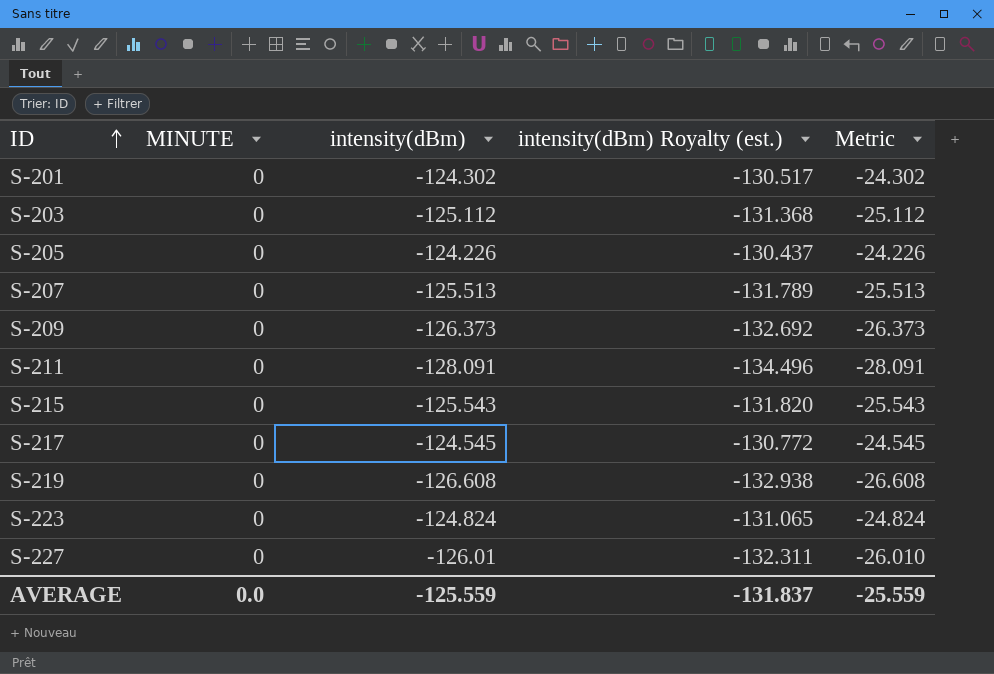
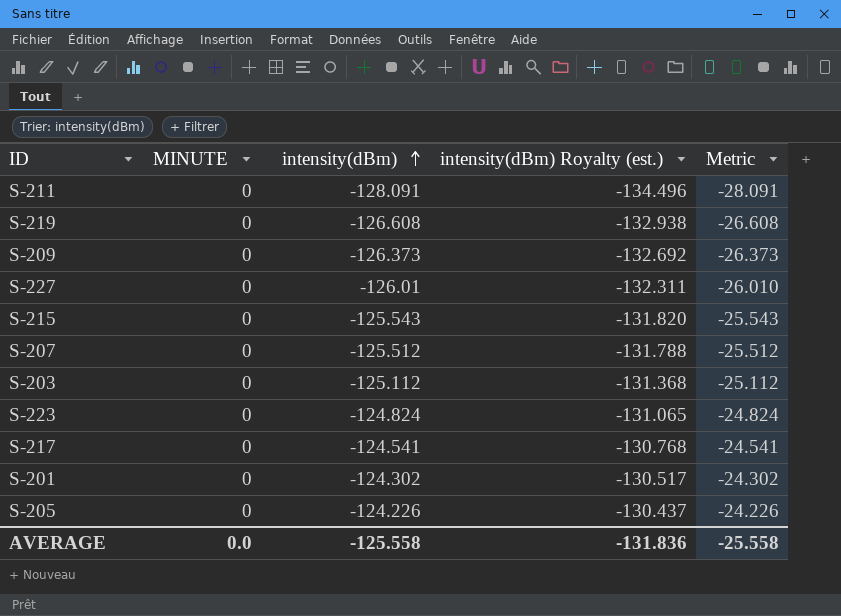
row order: ID ascending -> intensity(dBm) ascending
S-207 | intensity(dBm): -125.513 -> -125.512
S-207 | intensity(dBm) Royalty (est.): -131.789 -> -131.788
S-207 | Metric: -25.513 -> -25.512
S-217 | intensity(dBm): -124.545 -> -124.541
S-217 | intensity(dBm) Royalty (est.): -130.772 -> -130.768
S-217 | Metric: -24.545 -> -24.541
AVERAGE | intensity(dBm): -125.559 -> -125.558
AVERAGE | intensity(dBm) Royalty (est.): -131.837 -> -131.836
AVERAGE | Metric: -25.559 -> -25.558

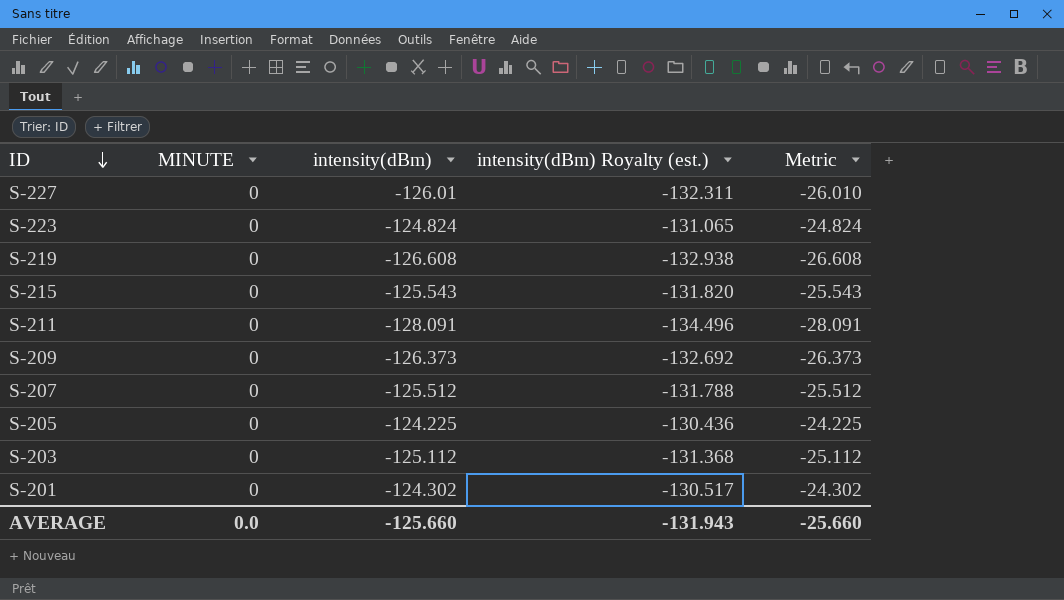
row order: intensity(dBm) ascending -> ID descending
row S-217: 0 | -124.541 | -130.768 | -24.541 -> none
S-205 | intensity(dBm): -124.226 -> -124.225
S-205 | intensity(dBm) Royalty (est.): -130.437 -> -130.436
S-205 | Metric: -24.226 -> -24.225
AVERAGE | intensity(dBm): -125.558 -> -125.660
AVERAGE | intensity(dBm) Royalty (est.): -131.836 -> -131.943
AVERAGE | Metric: -25.558 -> -25.660

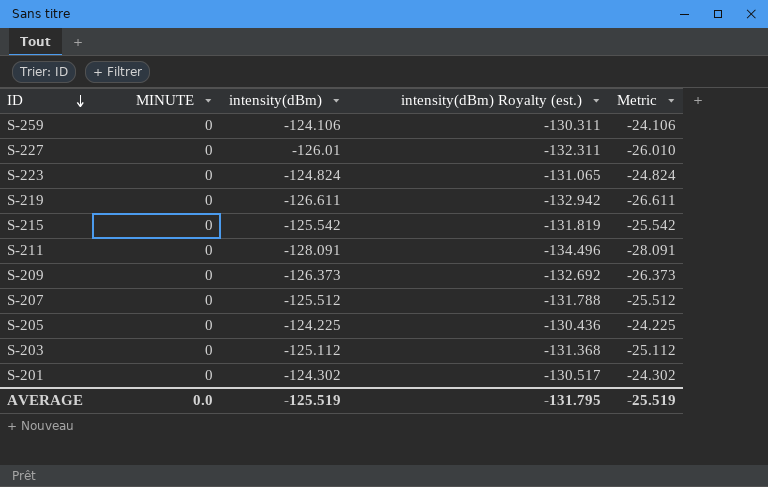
row S-259: none -> 0 | -124.106 | -130.311 | -24.106
S-219 | intensity(dBm): -126.608 -> -126.611
S-219 | intensity(dBm) Royalty (est.): -132.938 -> -132.942
S-219 | Metric: -26.608 -> -26.611
S-215 | intensity(dBm): -125.543 -> -125.542
S-215 | intensity(dBm) Royalty (est.): -131.820 -> -131.819
S-215 | Metric: -25.543 -> -25.542
AVERAGE | intensity(dBm): -125.660 -> -125.519
AVERAGE | intensity(dBm) Royalty (est.): -131.943 -> -131.795
AVERAGE | Metric: -25.660 -> -25.519

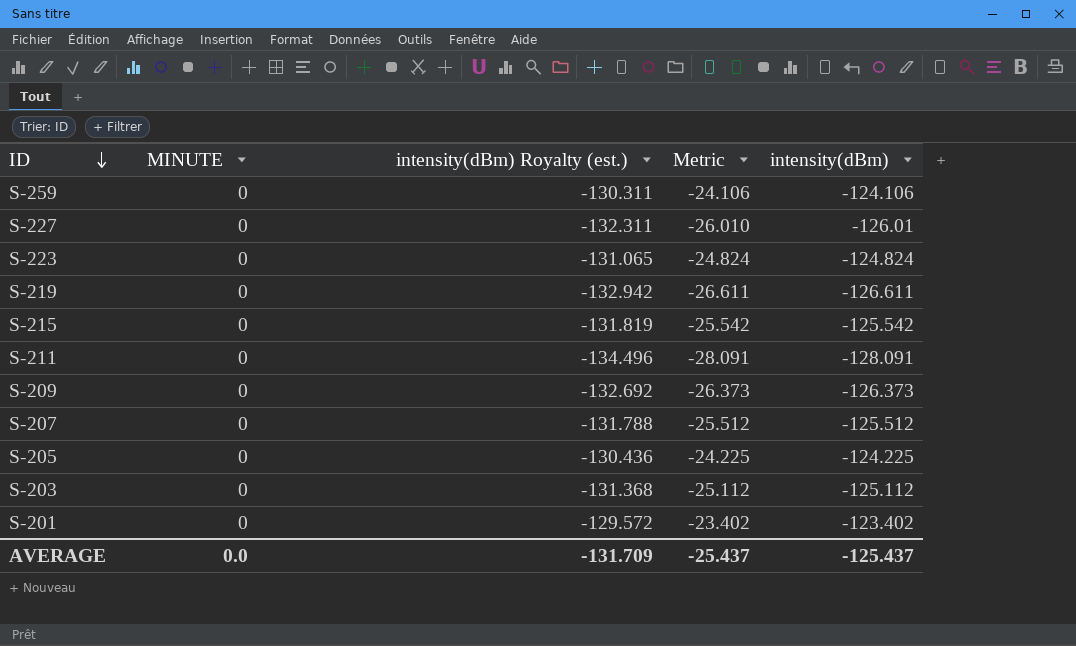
column intensity(dBm) | position: 3 -> 5
S-201 | intensity(dBm) Royalty (est.): -130.517 -> -129.572
S-201 | Metric: -24.302 -> -23.402
S-201 | intensity(dBm): -124.302 -> -123.402
AVERAGE | intensity(dBm) Royalty (est.): -131.795 -> -131.709
AVERAGE | Metric: -25.519 -> -25.437
AVERAGE | intensity(dBm): -125.519 -> -125.437

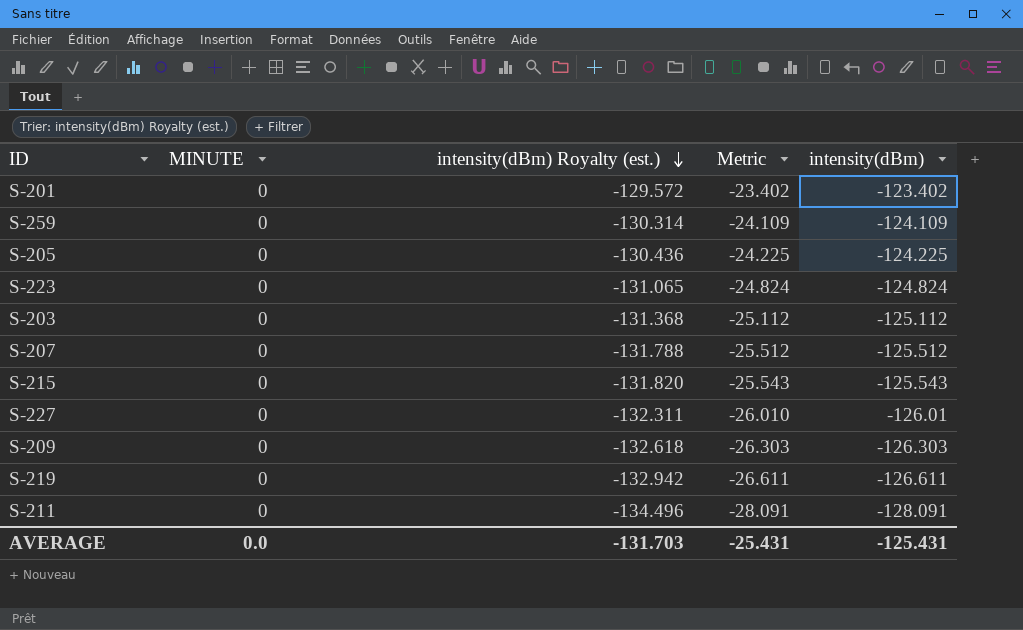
row order: ID descending -> intensity(dBm) Royalty (est.) descending
S-259 | intensity(dBm) Royalty (est.): -130.311 -> -130.314
S-259 | Metric: -24.106 -> -24.109
S-259 | intensity(dBm): -124.106 -> -124.109
S-215 | intensity(dBm) Royalty (est.): -131.819 -> -131.820
S-215 | Metric: -25.542 -> -25.543
S-215 | intensity(dBm): -125.542 -> -125.543
S-209 | intensity(dBm) Royalty (est.): -132.692 -> -132.618
S-209 | Metric: -26.373 -> -26.303
S-209 | intensity(dBm): -126.373 -> -126.303
AVERAGE | intensity(dBm) Royalty (est.): -131.709 -> -131.703
AVERAGE | Metric: -25.437 -> -25.431
AVERAGE | intensity(dBm): -125.437 -> -125.431

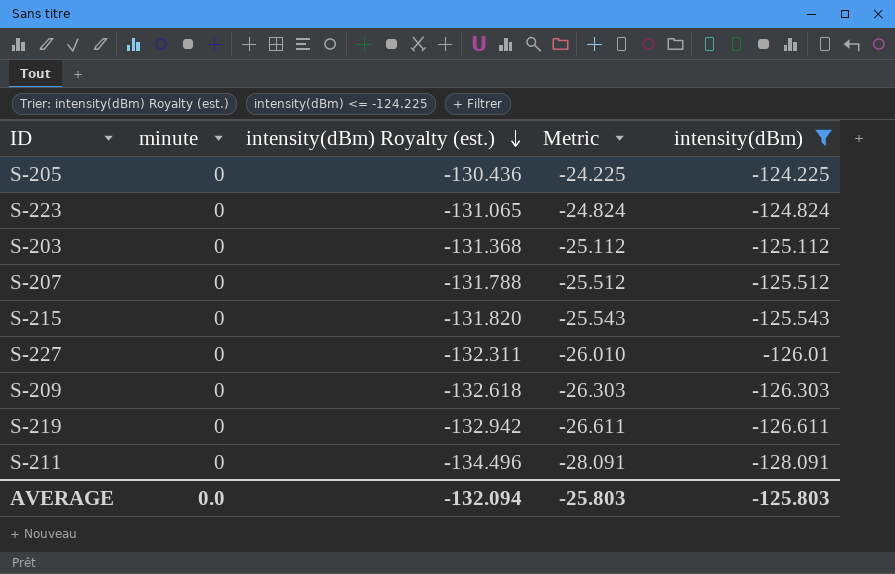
filter: none -> intensity(dBm) <= -124.225
column name: MINUTE -> minute
AVERAGE | intensity(dBm) Royalty (est.): -131.703 -> -132.094
AVERAGE | Metric: -25.431 -> -25.803
AVERAGE | intensity(dBm): -125.431 -> -125.803

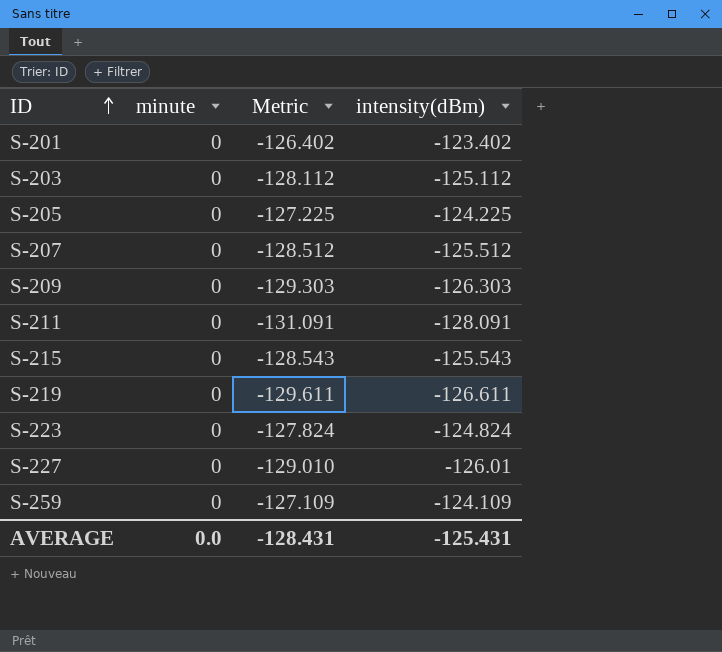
filter: intensity(dBm) <= -124.225 -> none
row order: intensity(dBm) Royalty (est.) descending -> ID ascending
column intensity(dBm) Royalty (est.) | formula: [intensity(dBm)] * 1.05 -> none
column Metric | formula: [intensity(dBm)] + 100 -> [intensity(dBm)] - 3
AVERAGE | Metric: -25.803 -> -128.431
AVERAGE | intensity(dBm): -125.803 -> -125.431

